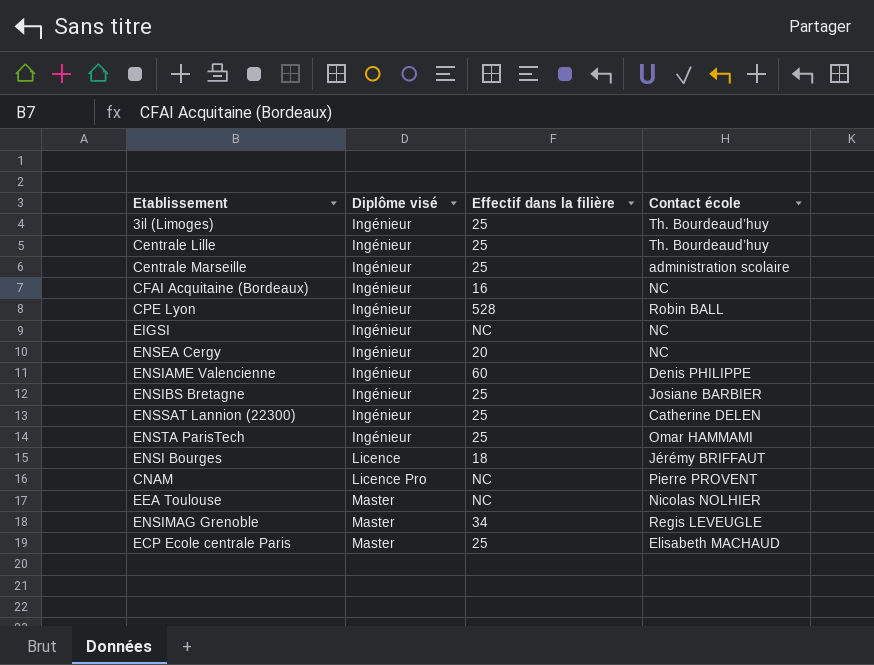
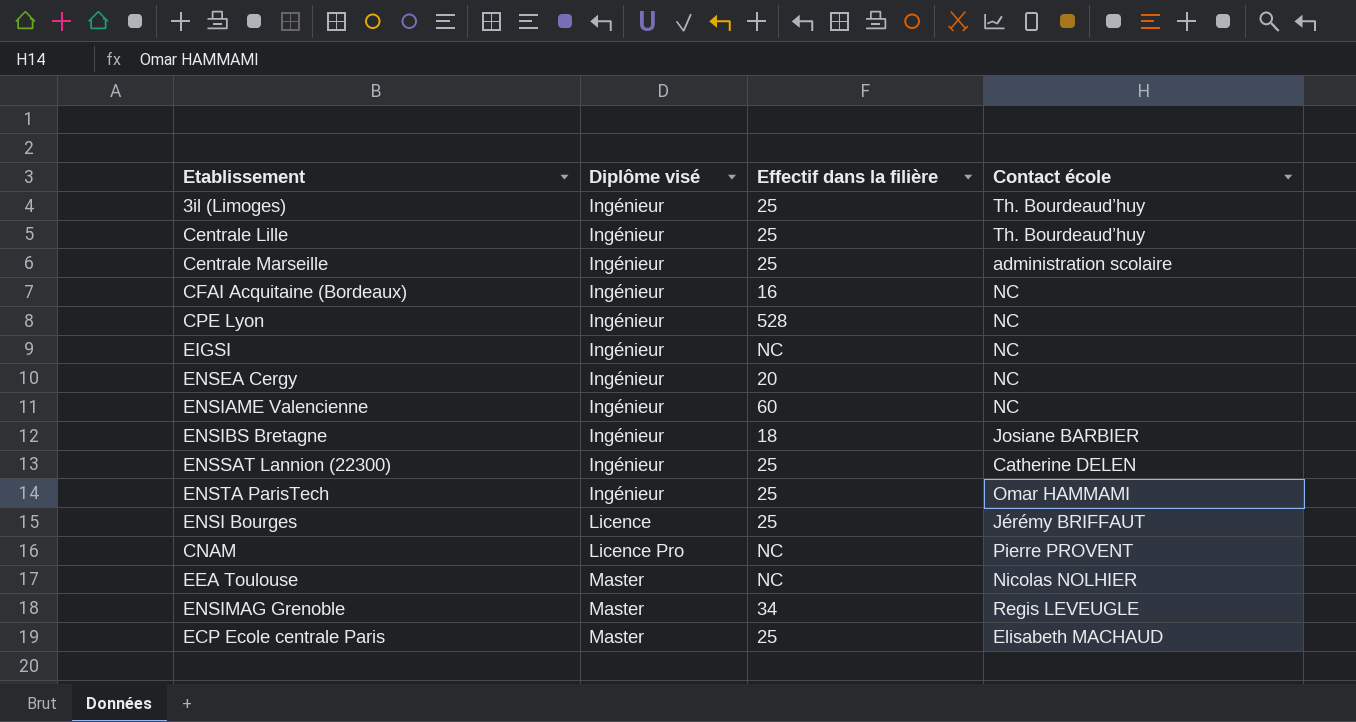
CPE Lyon | Contact école: Robin BALL -> NC
ENSIAME Valencienne | Contact école: Denis PHILIPPE -> NC
ENSIBS Bretagne | Effectif dans la filière: 25 -> 18
ENSI Bourges | Effectif dans la filière: 18 -> 25

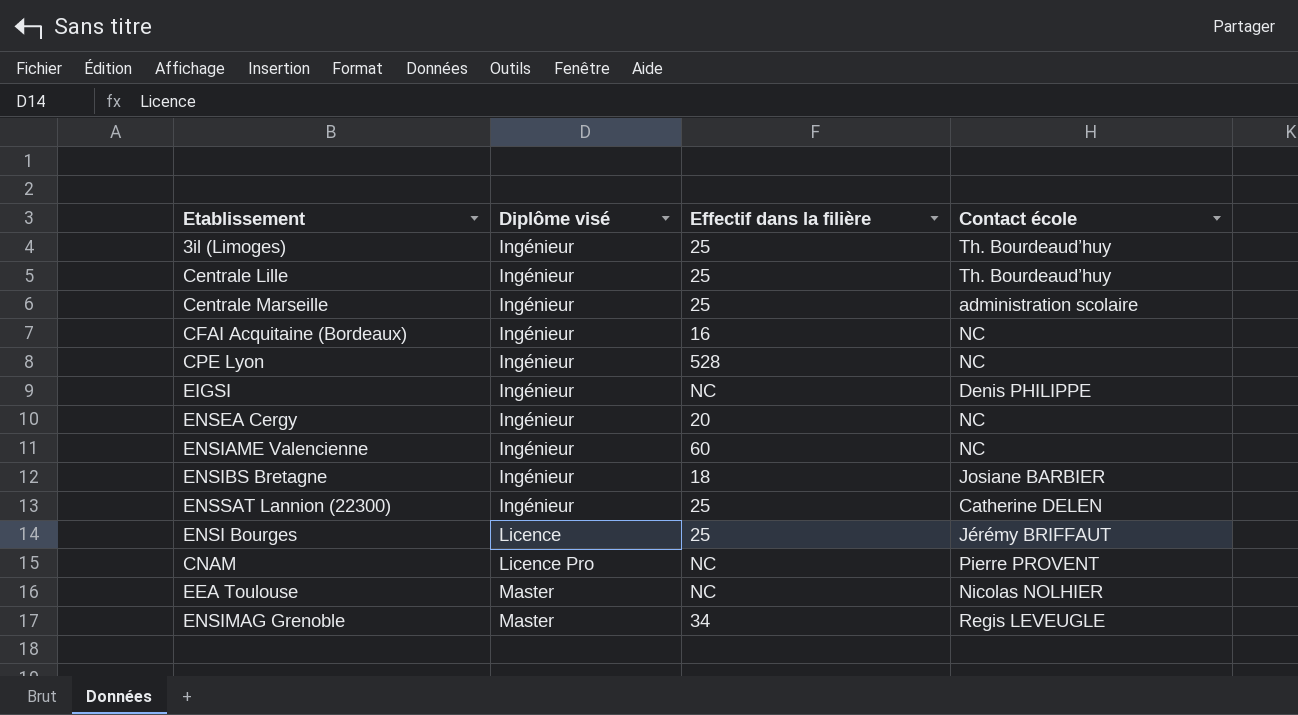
row ENSTA ParisTech: Ingénieur | 25 | Omar HAMMAMI -> none
row ECP Ecole centrale Paris: Master | 25 | Elisabeth MACHAUD -> none
EIGSI | Contact école: NC -> Denis PHILIPPE

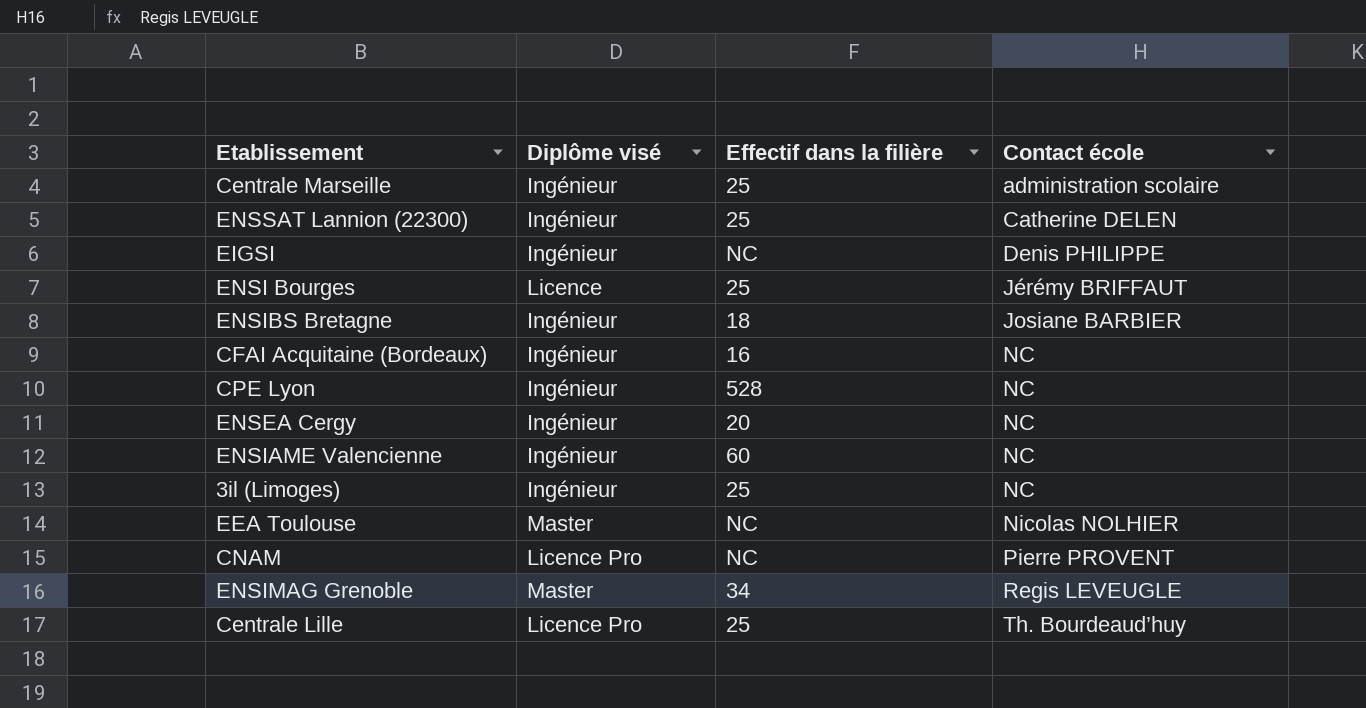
row order: Diplôme visé ascending -> Contact école ascending
3il (Limoges) | Contact école: Th. Bourdeaud’huy -> NC
Centrale Lille | Diplôme visé: Ingénieur -> Licence Pro

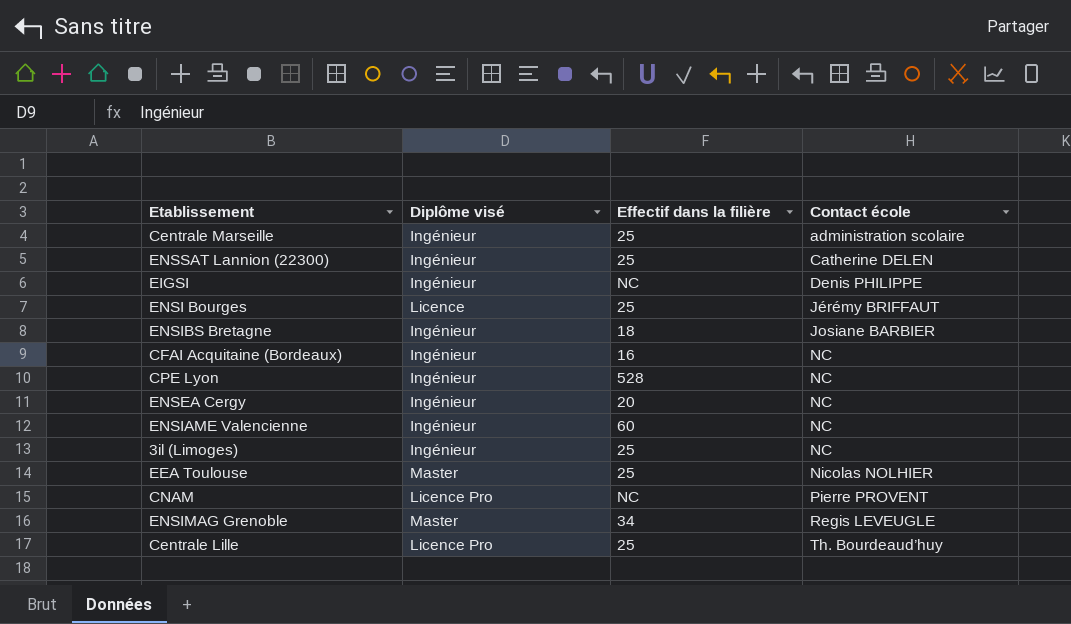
EEA Toulouse | Effectif dans la filière: NC -> 25

